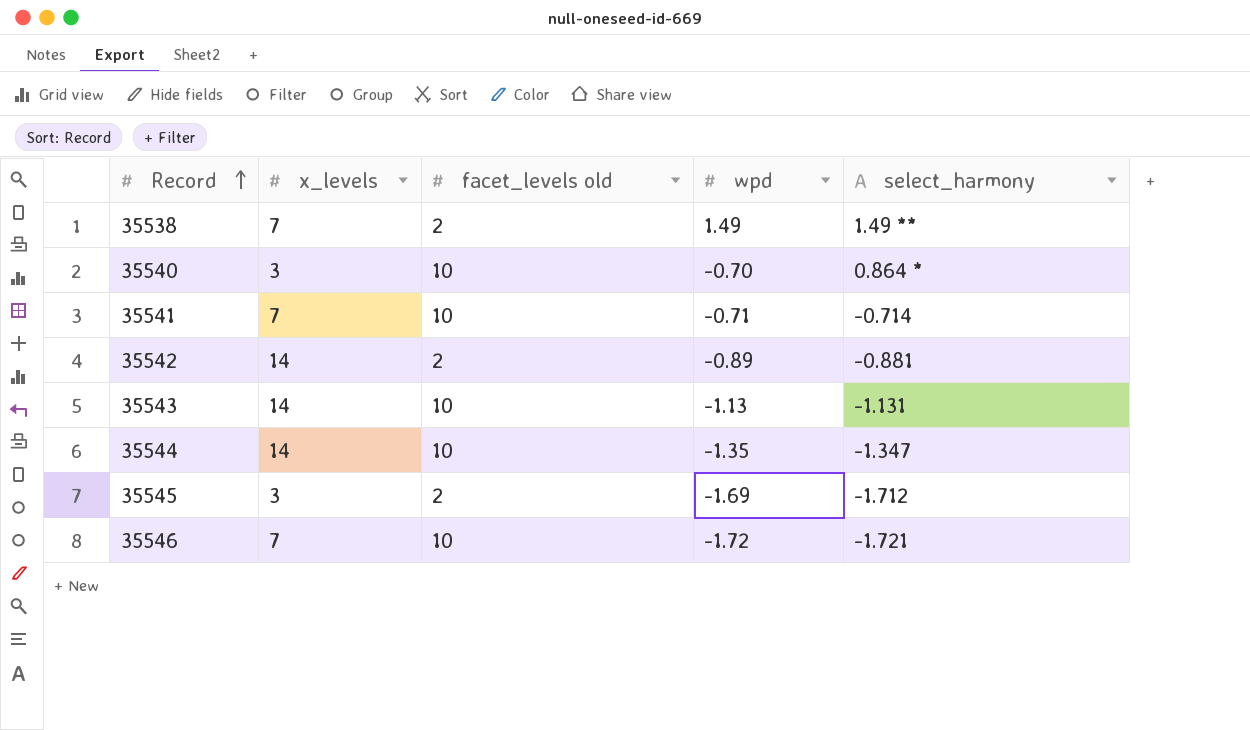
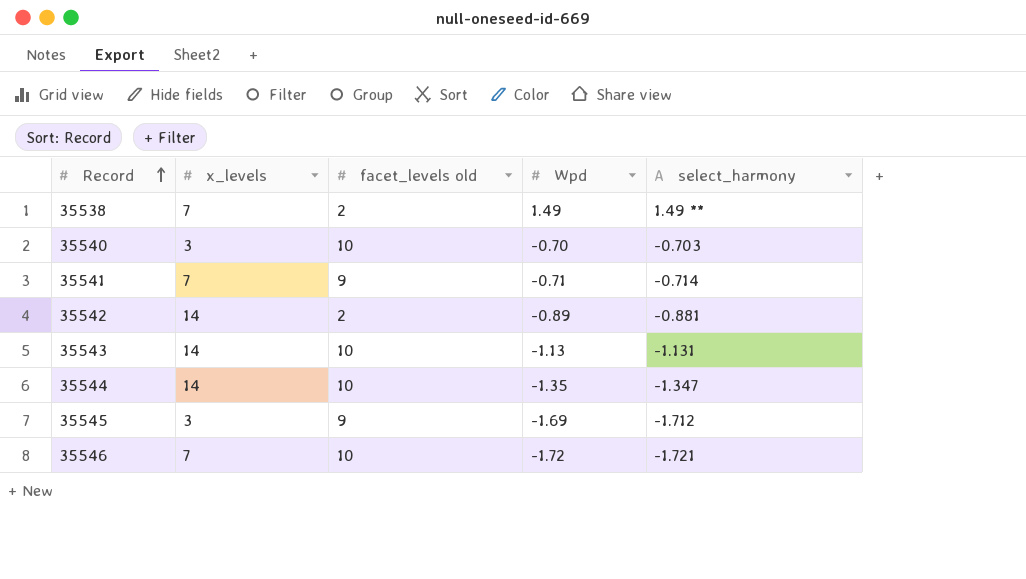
column name: wpd -> Wpd
35540 | select_harmony: 0.864 * -> -0.703
35541 | facet_levels old: 10 -> 9
35545 | facet_levels old: 2 -> 9

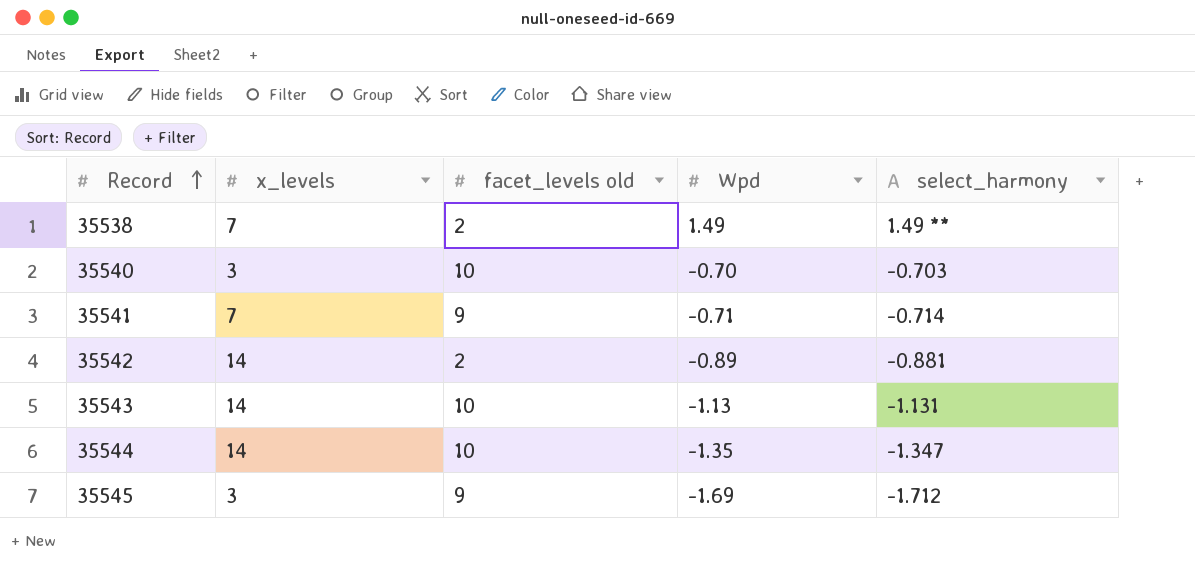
row 35546: 7 | 10 | -1.72 | -1.721 -> none

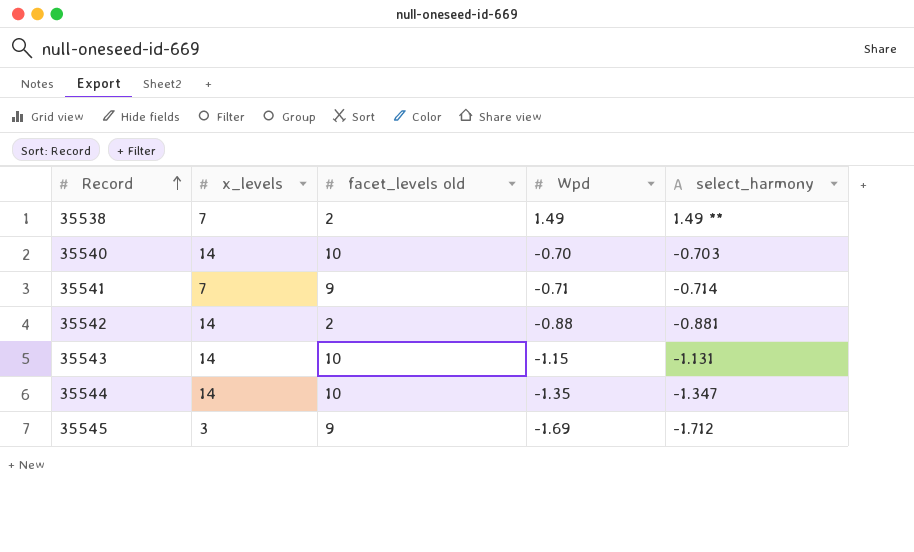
35540 | x_levels: 3 -> 14
35542 | Wpd: -0.89 -> -0.88
35543 | Wpd: -1.13 -> -1.15

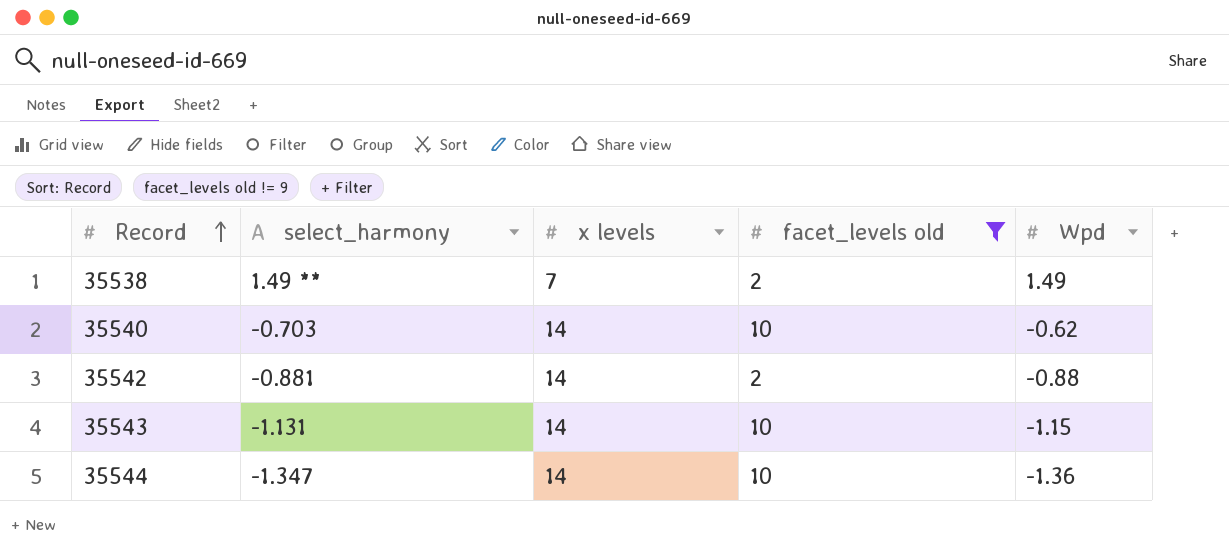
filter: none -> facet_levels old != 9
column select_harmony | position: 5 -> 2
column name: x_levels -> x levels
35540 | Wpd: -0.70 -> -0.62
35544 | Wpd: -1.35 -> -1.36

